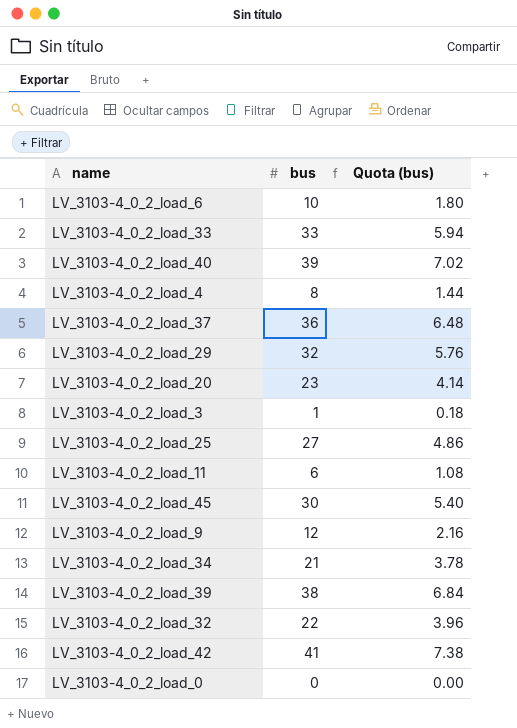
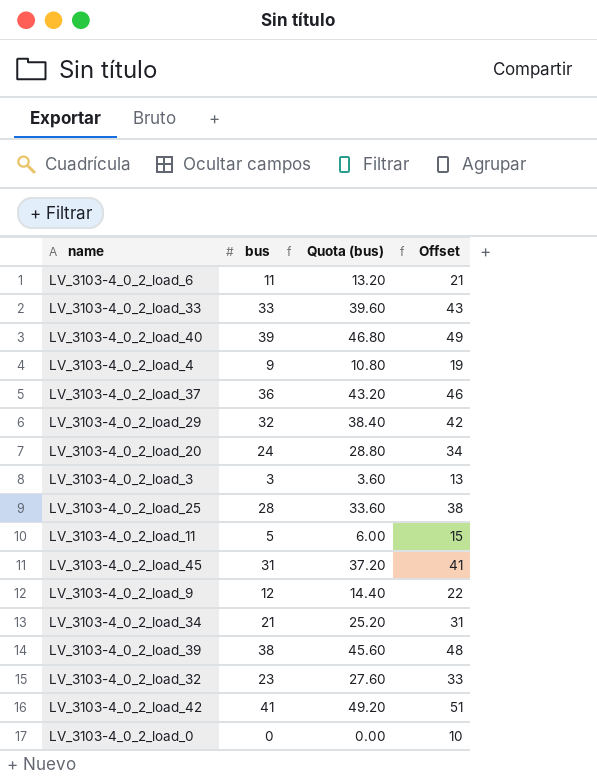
column Quota (bus) | formula: [bus] * 0.18 -> [bus] * 1.2
column Offset | formula: none -> [bus] + 10
LV_3103-4_0_2_load_6 | bus: 10 -> 11
LV_3103-4_0_2_load_4 | bus: 8 -> 9
LV_3103-4_0_2_load_20 | bus: 23 -> 24
LV_3103-4_0_2_load_3 | bus: 1 -> 3
LV_3103-4_0_2_load_25 | bus: 27 -> 28
LV_3103-4_0_2_load_11 | bus: 6 -> 5
LV_3103-4_0_2_load_45 | bus: 30 -> 31
LV_3103-4_0_2_load_32 | bus: 22 -> 23

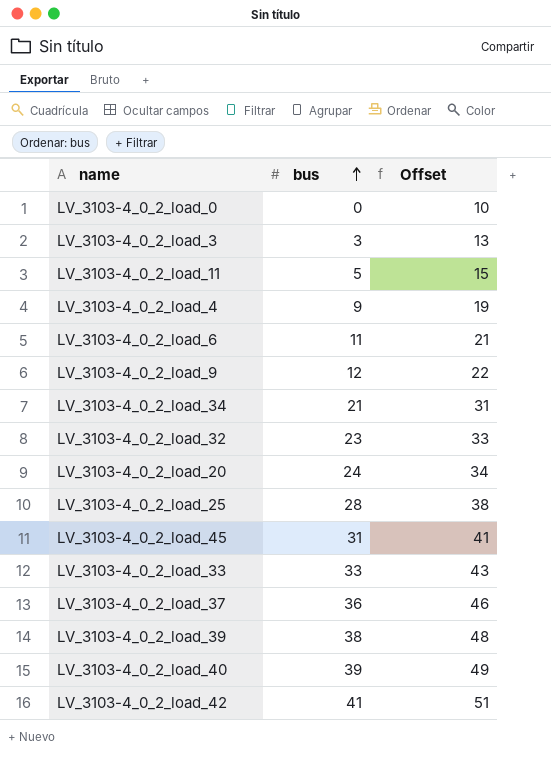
row order: none -> bus ascending
column Quota (bus) | formula: [bus] * 1.2 -> none
row LV_3103-4_0_2_load_29: 32 | 38.40 | 42 -> none

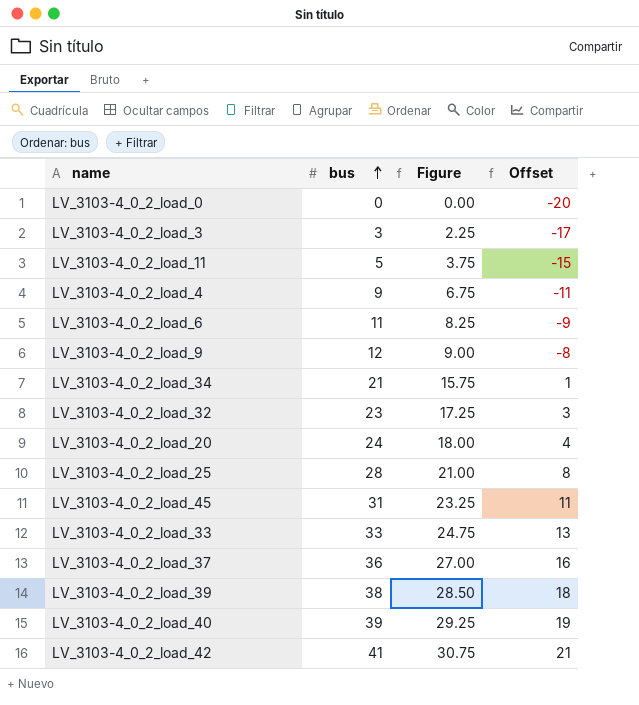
column Figure | formula: none -> [bus] * 0.75
column Offset | formula: [bus] + 10 -> [bus] - 20

